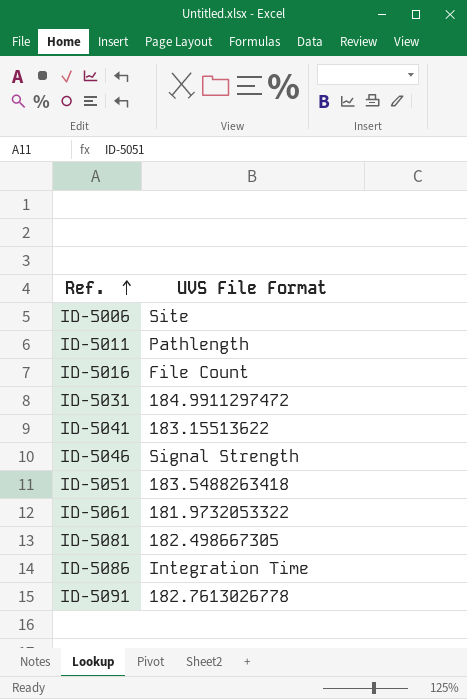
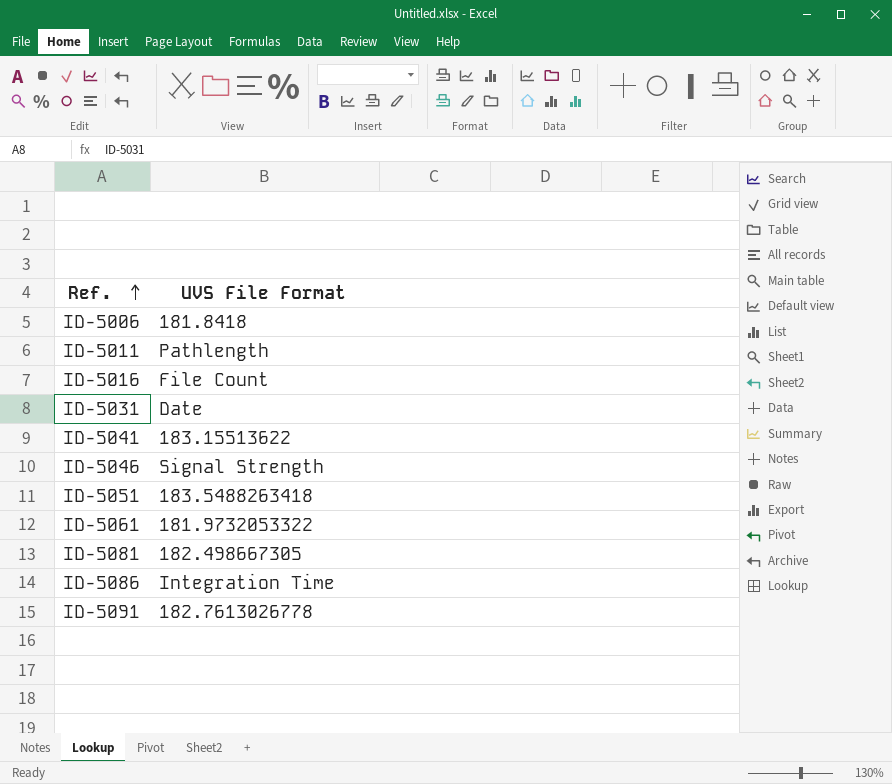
ID-5006 | UVS File Format: Site -> 181.8418
ID-5031 | UVS File Format: 184.9911297472 -> Date

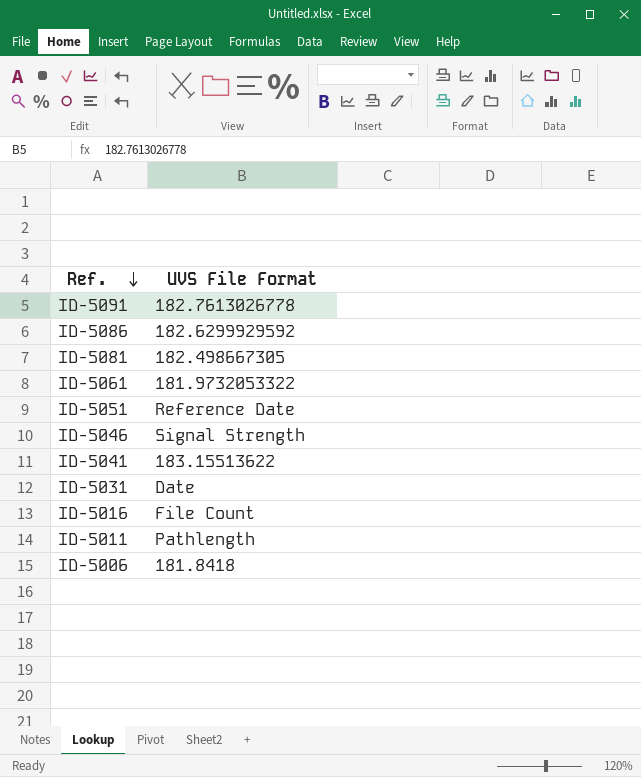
row order: Ref. ascending -> Ref. descending
ID-5086 | UVS File Format: Integration Time -> 182.6299929592
ID-5051 | UVS File Format: 183.5488263418 -> Reference Date

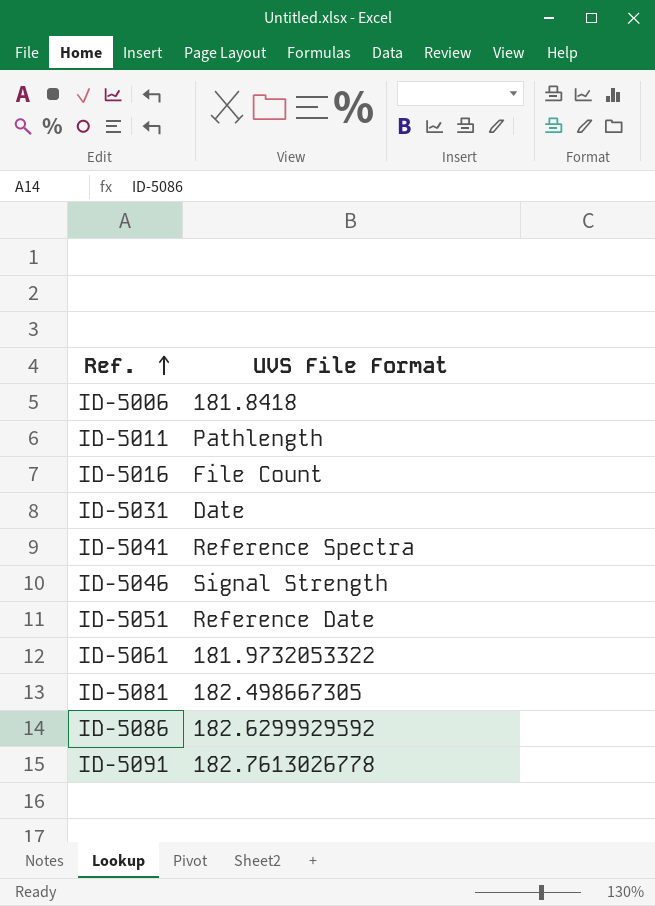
row order: Ref. descending -> Ref. ascending
ID-5041 | UVS File Format: 183.15513622 -> Reference Spectra

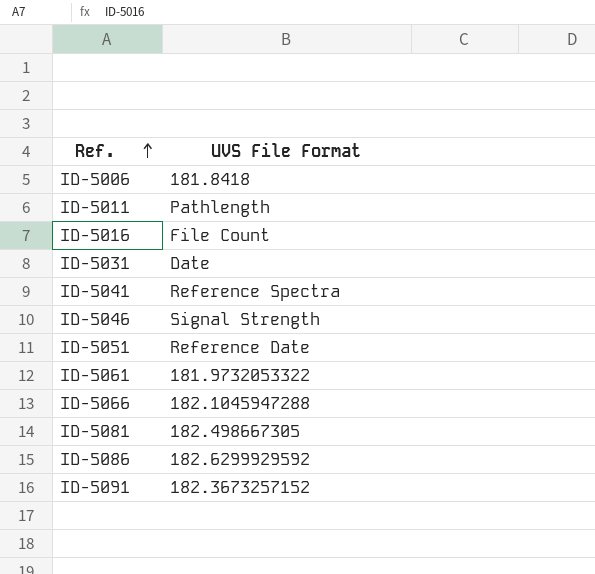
row ID-5066: none -> 182.1045947288
ID-5091 | UVS File Format: 182.7613026778 -> 182.3673257152

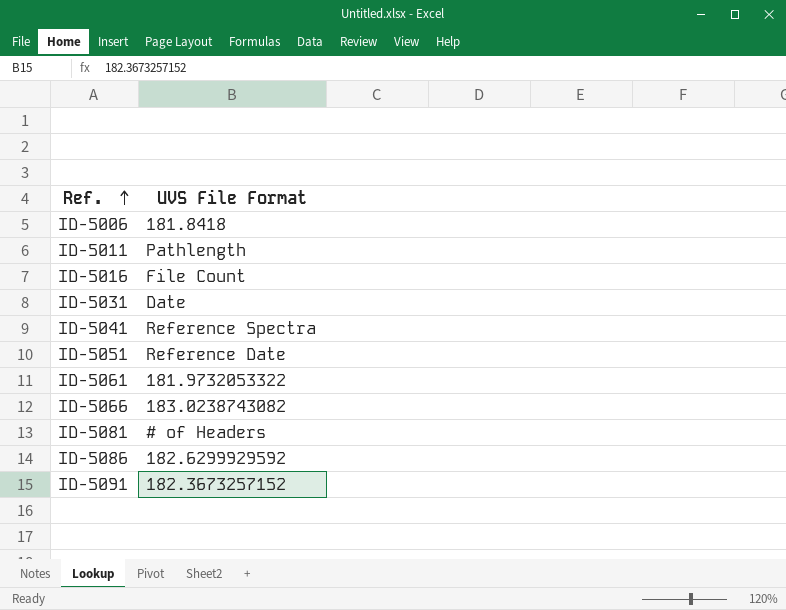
row ID-5046: Signal Strength -> none
ID-5066 | UVS File Format: 182.1045947288 -> 183.0238743082
ID-5081 | UVS File Format: 182.498667305 -> # of Headers

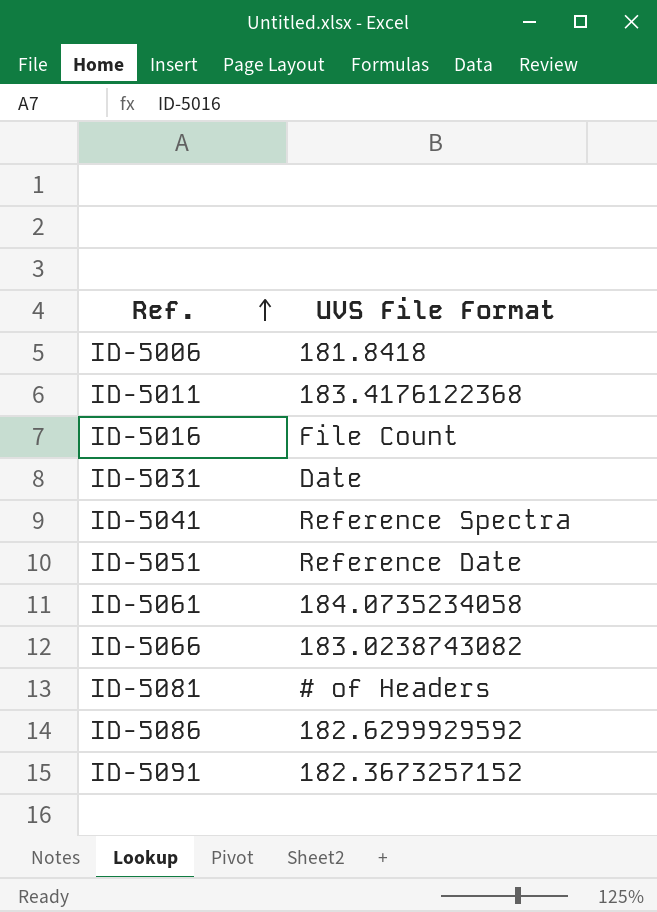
ID-5011 | UVS File Format: Pathlength -> 183.4176122368
ID-5061 | UVS File Format: 181.9732053322 -> 184.0735234058

